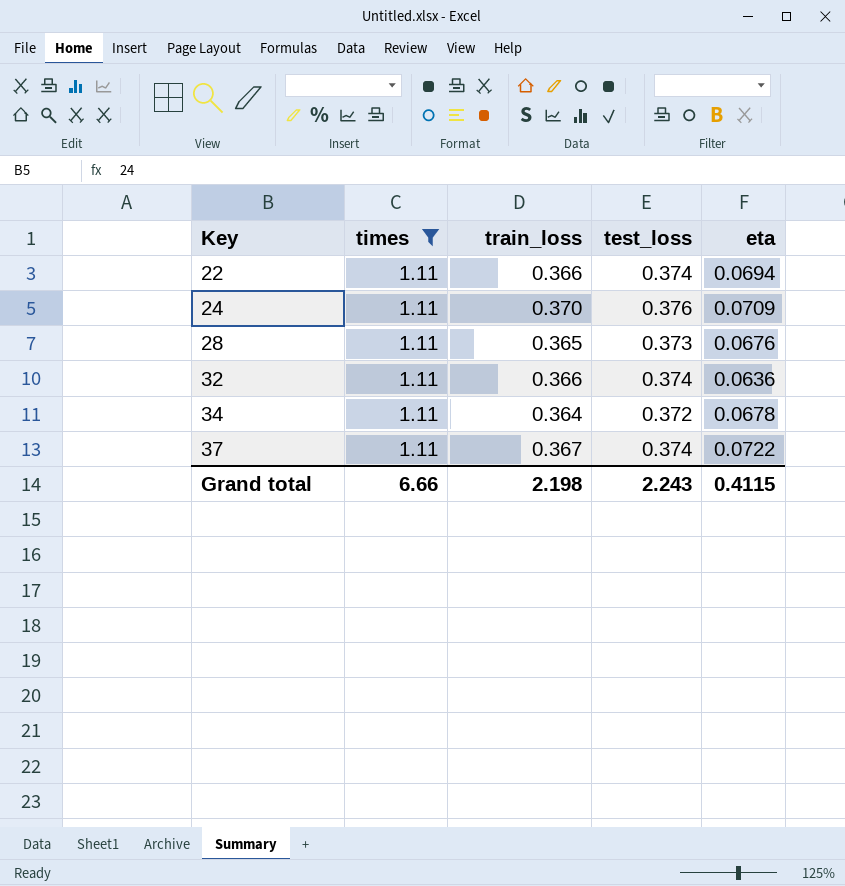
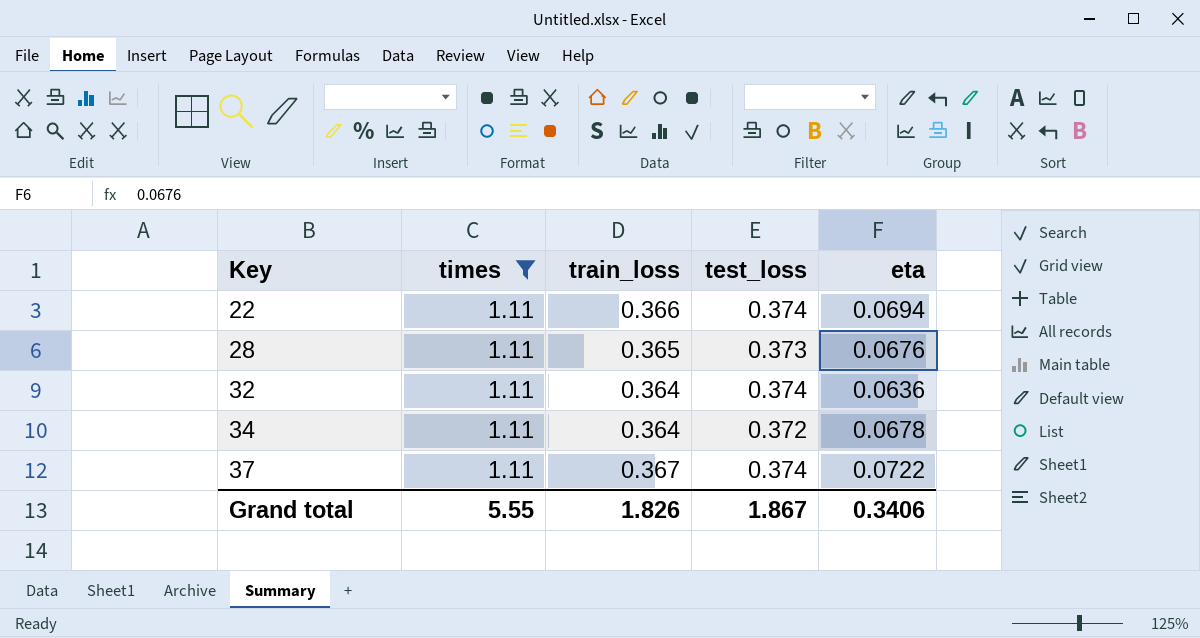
row 24: 1.11 | 0.370 | 0.376 | 0.0709 -> none
32 | train_loss: 0.366 -> 0.364
Grand total | times: 6.66 -> 5.55
Grand total | train_loss: 2.198 -> 1.826
Grand total | test_loss: 2.243 -> 1.867
Grand total | eta: 0.4115 -> 0.3406

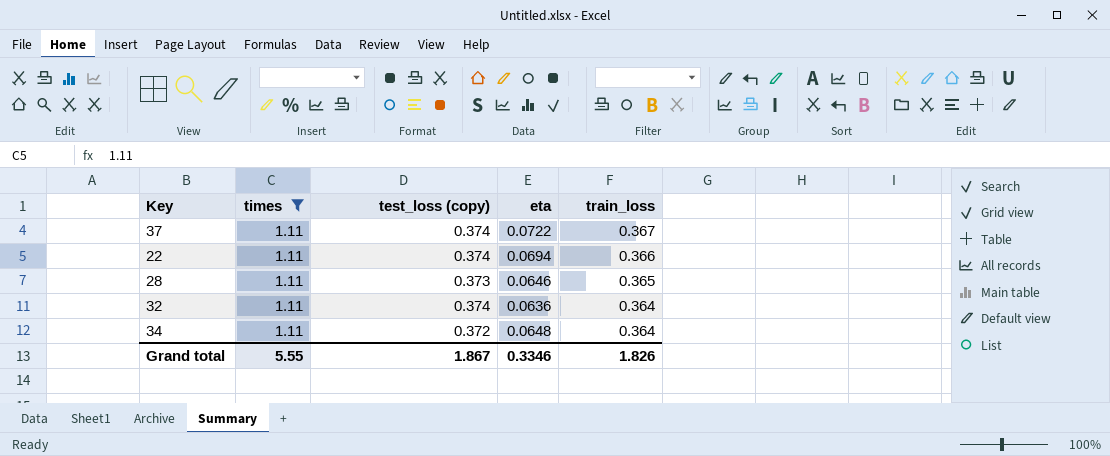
row order: Key ascending -> train_loss descending
column name: test_loss -> test_loss (copy)
column train_loss | position: 3 -> 5
28 | eta: 0.0676 -> 0.0646
34 | eta: 0.0678 -> 0.0648
Grand total | eta: 0.3406 -> 0.3346

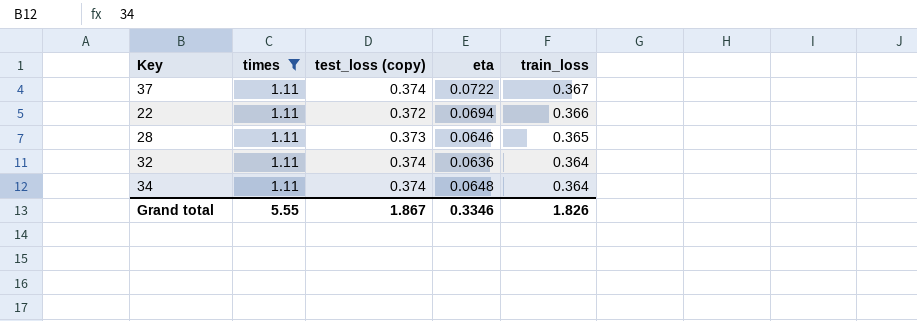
22 | test_loss (copy): 0.374 -> 0.372
34 | test_loss (copy): 0.372 -> 0.374

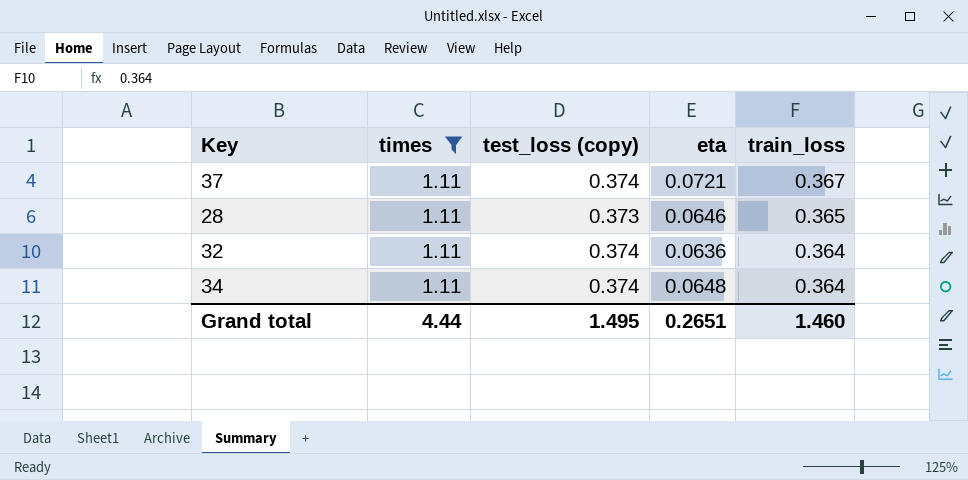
row 22: 1.11 | 0.372 | 0.0694 | 0.366 -> none
37 | eta: 0.0722 -> 0.0721
Grand total | times: 5.55 -> 4.44
Grand total | test_loss (copy): 1.867 -> 1.495
Grand total | eta: 0.3346 -> 0.2651
Grand total | train_loss: 1.826 -> 1.460

